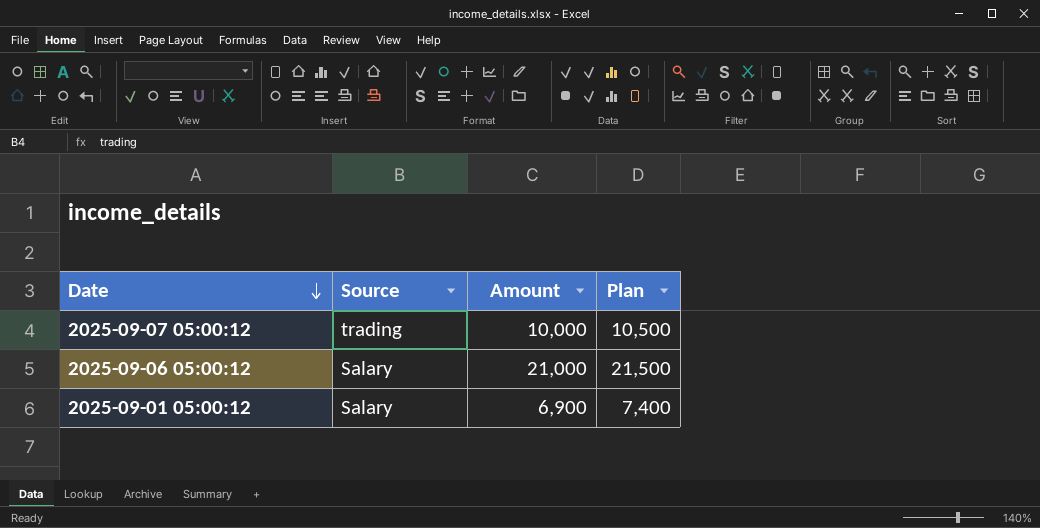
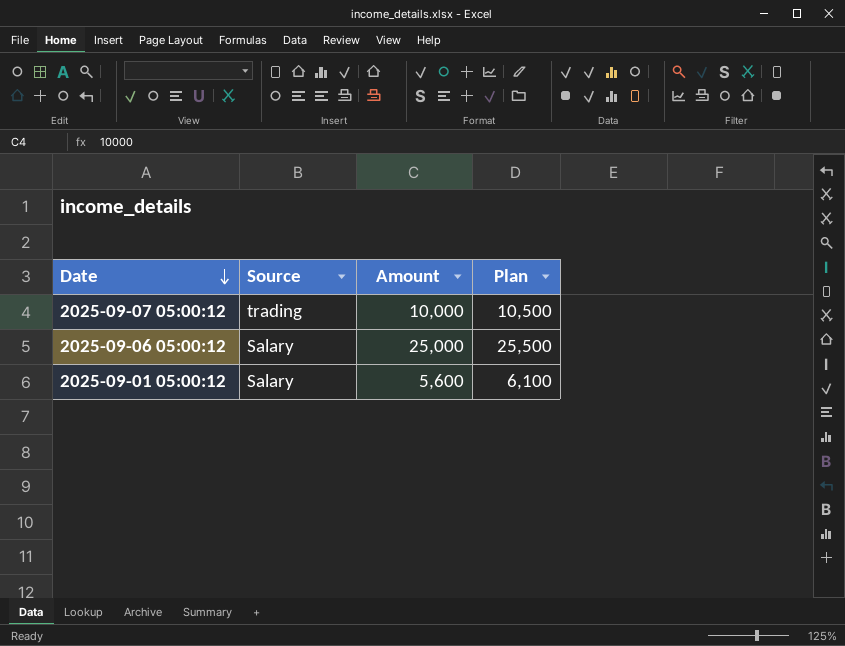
2025-09-06 05:00:12 | Amount: 21,000 -> 25,000
2025-09-06 05:00:12 | Plan: 21,500 -> 25,500
2025-09-01 05:00:12 | Amount: 6,900 -> 5,600
2025-09-01 05:00:12 | Plan: 7,400 -> 6,100

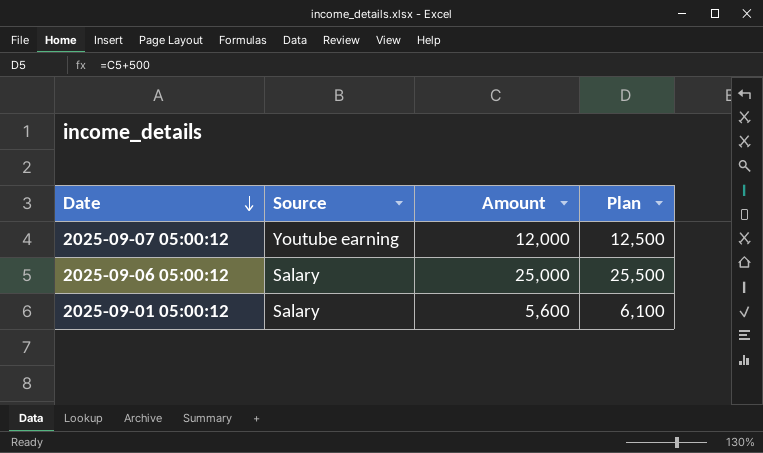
2025-09-07 05:00:12 | Source: trading -> Youtube earning
2025-09-07 05:00:12 | Amount: 10,000 -> 12,000
2025-09-07 05:00:12 | Plan: 10,500 -> 12,500

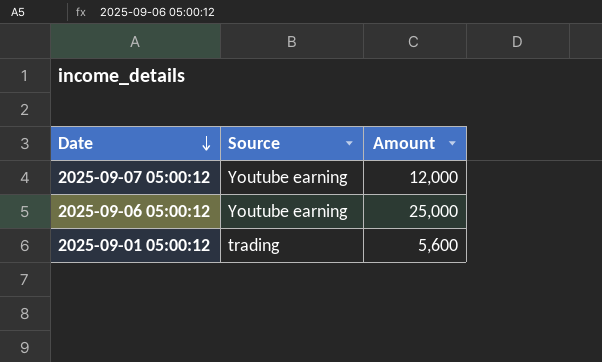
column Plan | formula: [Amount] + 500 -> none
2025-09-06 05:00:12 | Source: Salary -> Youtube earning
2025-09-01 05:00:12 | Source: Salary -> trading

